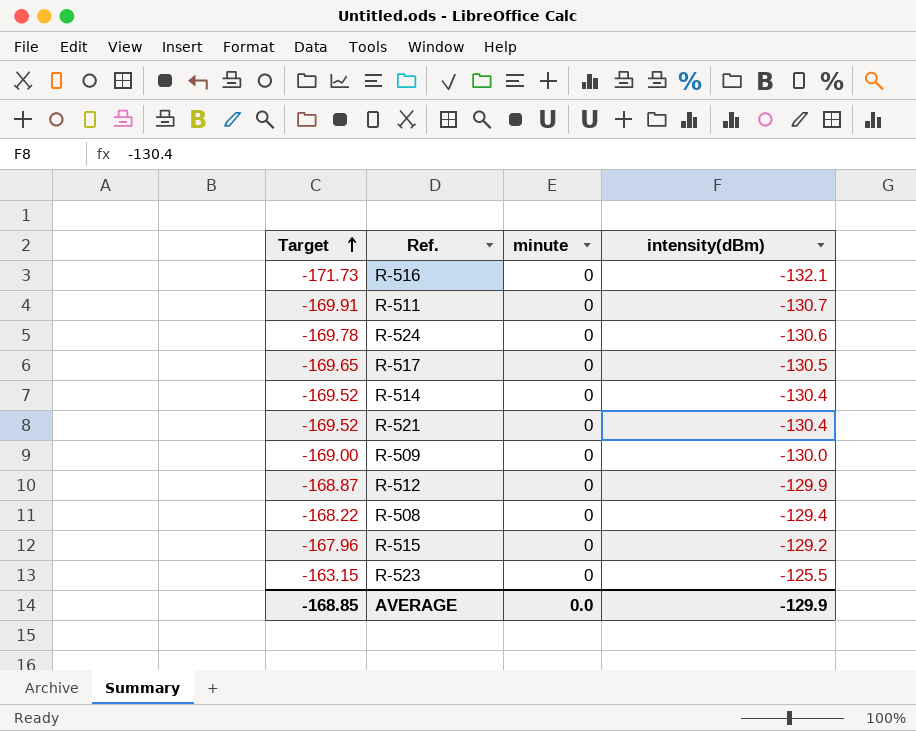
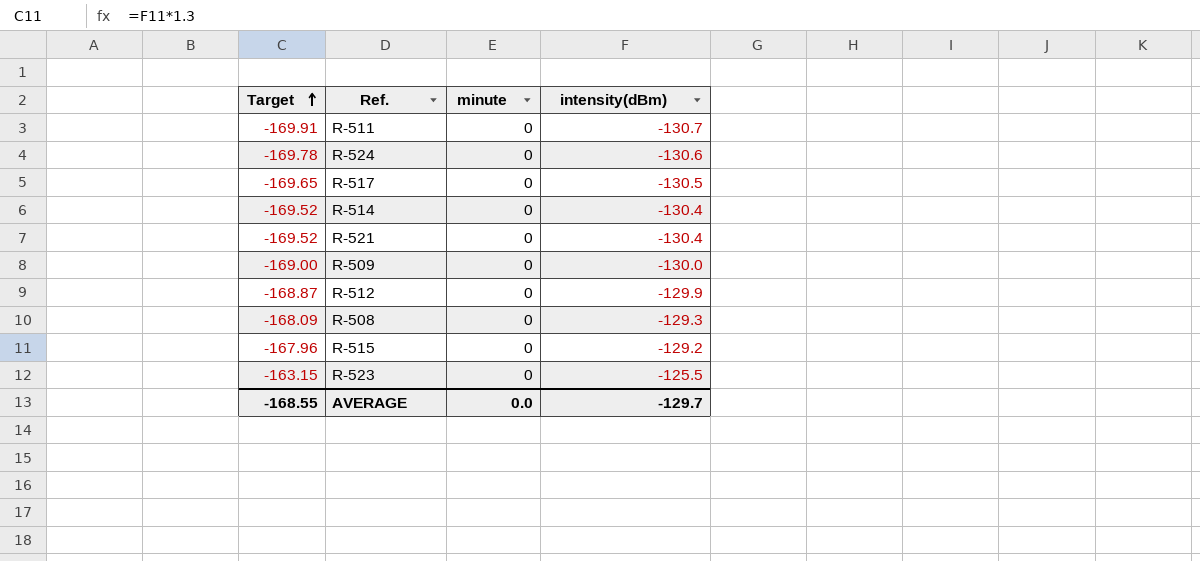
row R-516: -171.73 | 0 | -132.1 -> none
R-508 | Target: -168.22 -> -168.09
R-508 | intensity(dBm): -129.4 -> -129.3
AVERAGE | Target: -168.85 -> -168.55
AVERAGE | intensity(dBm): -129.9 -> -129.7

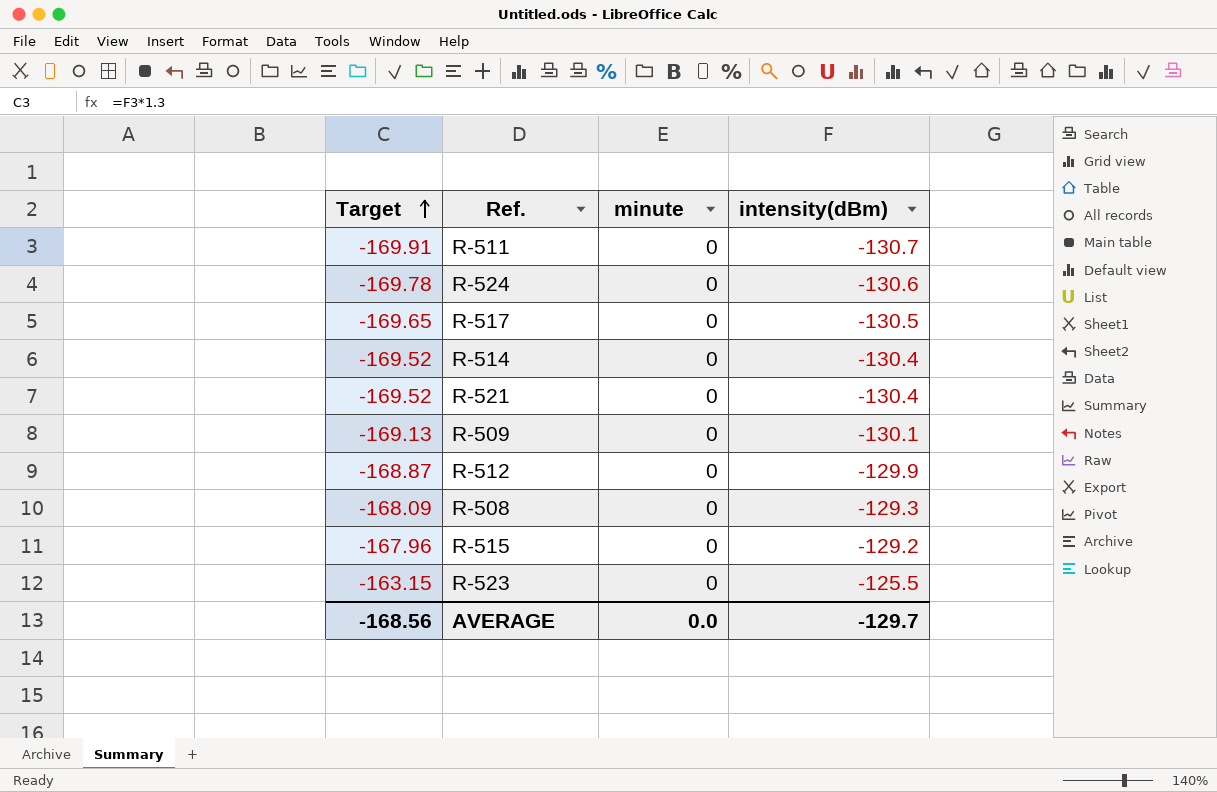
R-509 | Target: -169.00 -> -169.13
R-509 | intensity(dBm): -130.0 -> -130.1
AVERAGE | Target: -168.55 -> -168.56

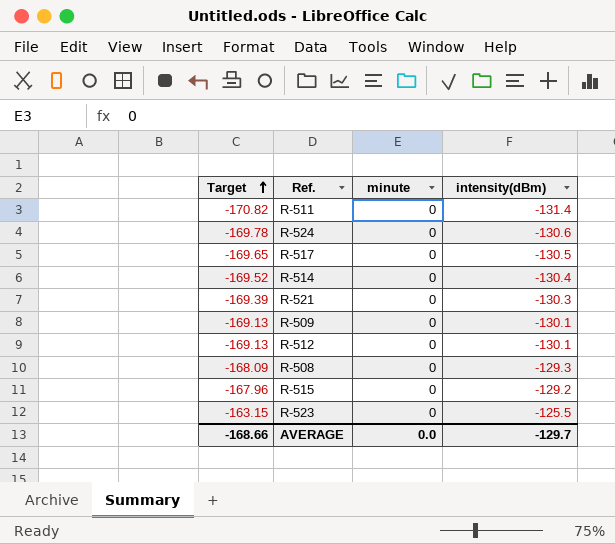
R-511 | Target: -169.91 -> -170.82
R-511 | intensity(dBm): -130.7 -> -131.4
R-521 | Target: -169.52 -> -169.39
R-521 | intensity(dBm): -130.4 -> -130.3
R-512 | Target: -168.87 -> -169.13
R-512 | intensity(dBm): -129.9 -> -130.1
AVERAGE | Target: -168.56 -> -168.66

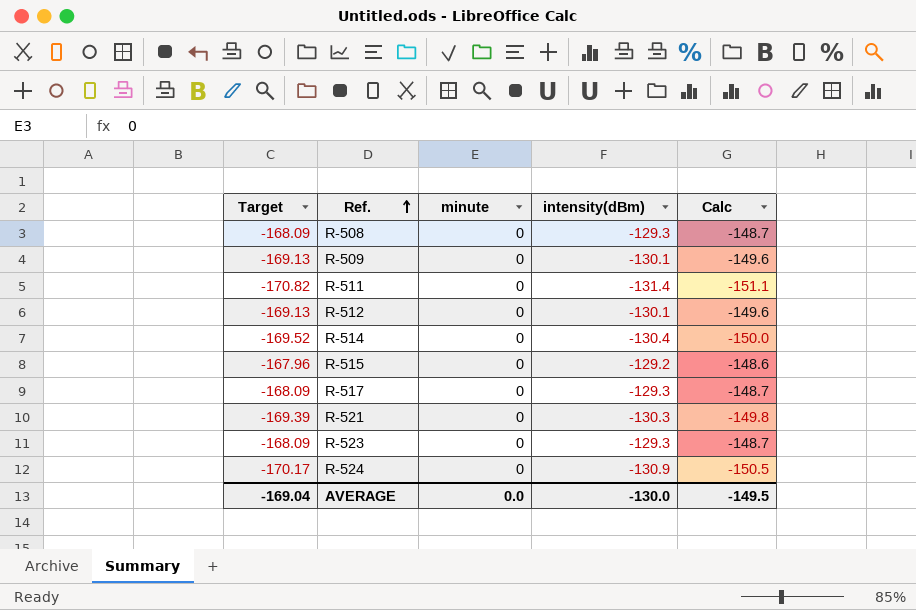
row order: Target ascending -> Ref. ascending
column Calc | formula: none -> [intensity(dBm)] * 1.15
R-517 | Target: -169.65 -> -168.09
R-517 | intensity(dBm): -130.5 -> -129.3
R-523 | Target: -163.15 -> -168.09
R-523 | intensity(dBm): -125.5 -> -129.3
R-524 | Target: -169.78 -> -170.17
R-524 | intensity(dBm): -130.6 -> -130.9
AVERAGE | Target: -168.66 -> -169.04
AVERAGE | intensity(dBm): -129.7 -> -130.0

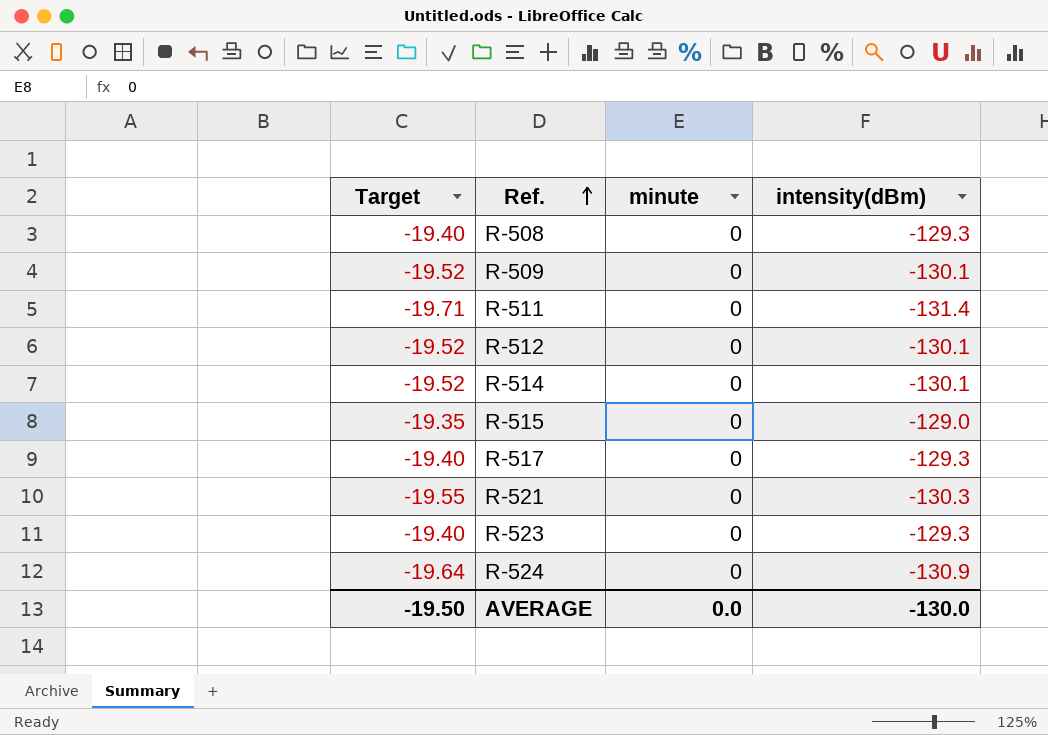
column Calc | formula: [intensity(dBm)] * 1.15 -> none
column Target | formula: [intensity(dBm)] * 1.3 -> [intensity(dBm)] * 0.15
R-514 | intensity(dBm): -130.4 -> -130.1
R-515 | intensity(dBm): -129.2 -> -129.0
AVERAGE | Target: -169.04 -> -19.50

